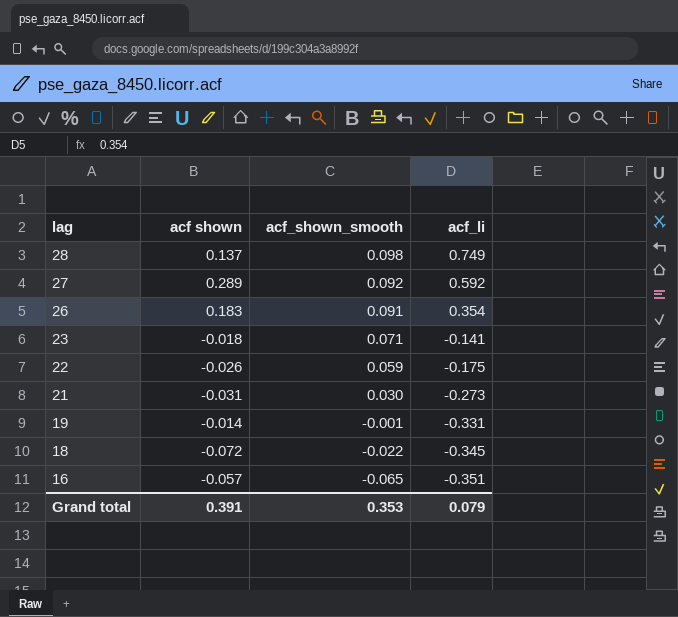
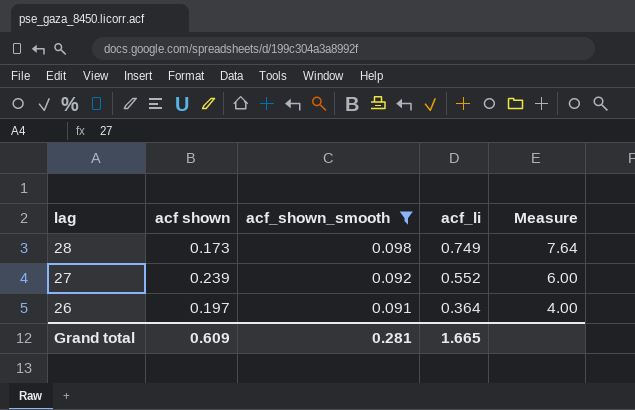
filter: none -> acf_shown_smooth >= 0.091
column Measure | formula: none -> [acf_li] / [acf_shown_smooth]
28 | acf shown: 0.137 -> 0.173
27 | acf shown: 0.289 -> 0.239
27 | acf_li: 0.592 -> 0.552
26 | acf shown: 0.183 -> 0.197
26 | acf_li: 0.354 -> 0.364
Grand total | acf shown: 0.391 -> 0.609
Grand total | acf_shown_smooth: 0.353 -> 0.281
Grand total | acf_li: 0.079 -> 1.665

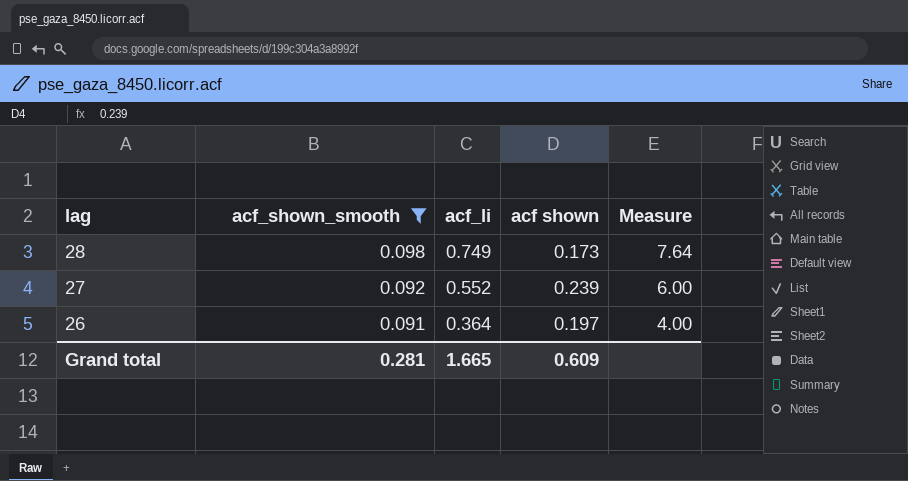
column acf shown | position: 2 -> 4

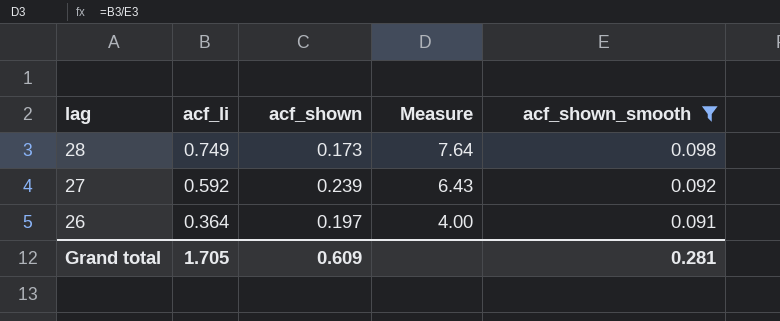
column name: acf shown -> acf_shown
column acf_shown_smooth | position: 2 -> 5
27 | acf_li: 0.552 -> 0.592
27 | Measure: 6.00 -> 6.43
Grand total | acf_li: 1.665 -> 1.705

